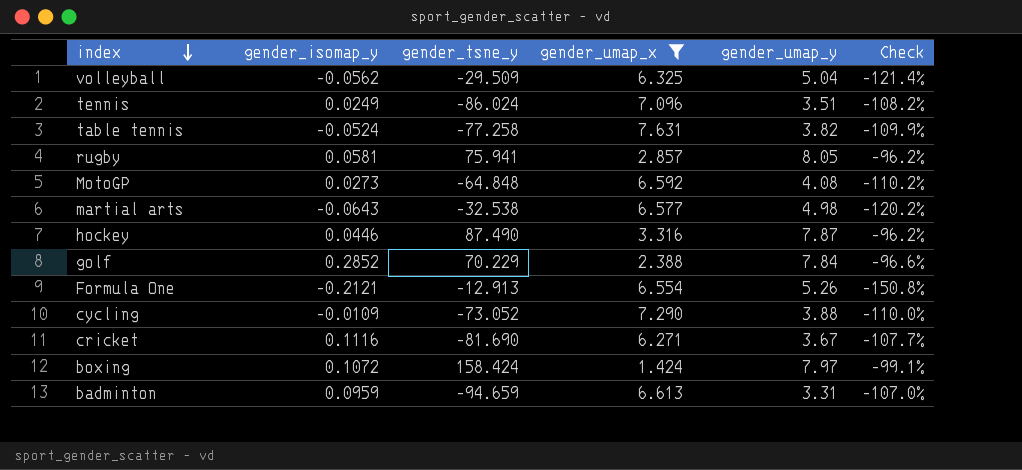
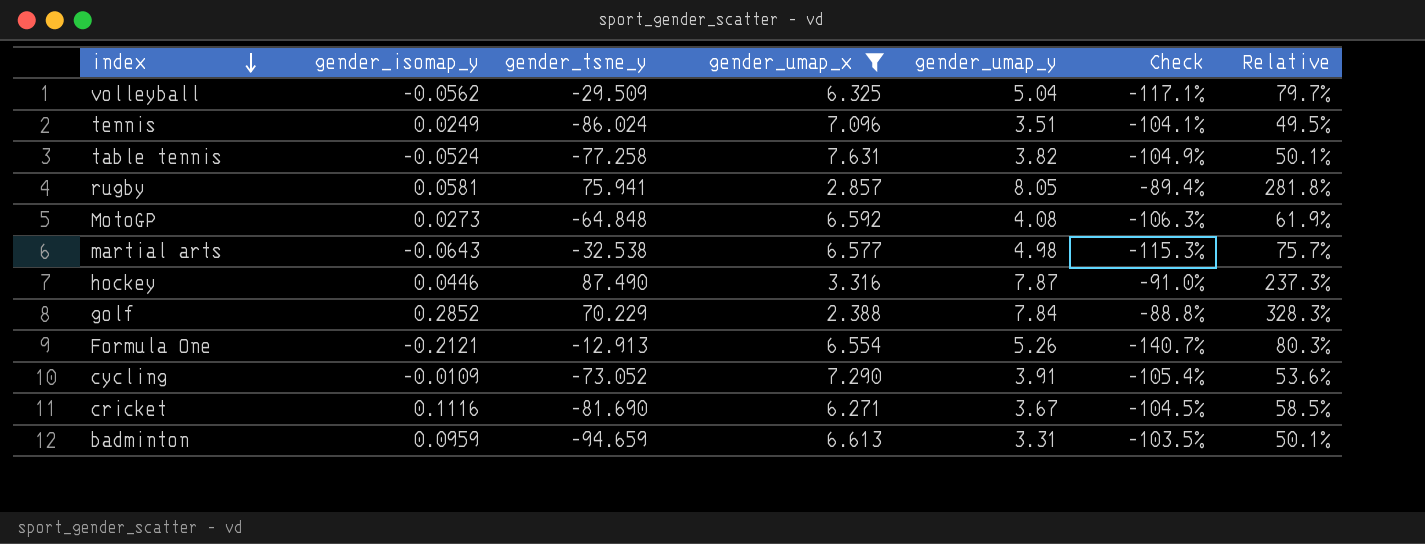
column Check | formula: ([gender_umap_x] - [gender_tsne_y]) / [gender_tsne_y] -> ([gender_umap_y] - [gender_tsne_y]) / [gender_tsne_y]
column Relative | formula: none -> [gender_umap_y] / [gender_umap_x]
row boxing: 0.1072 | 158.424 | 1.424 | 7.97 | -99.1% -> none
cycling | gender_umap_y: 3.88 -> 3.91

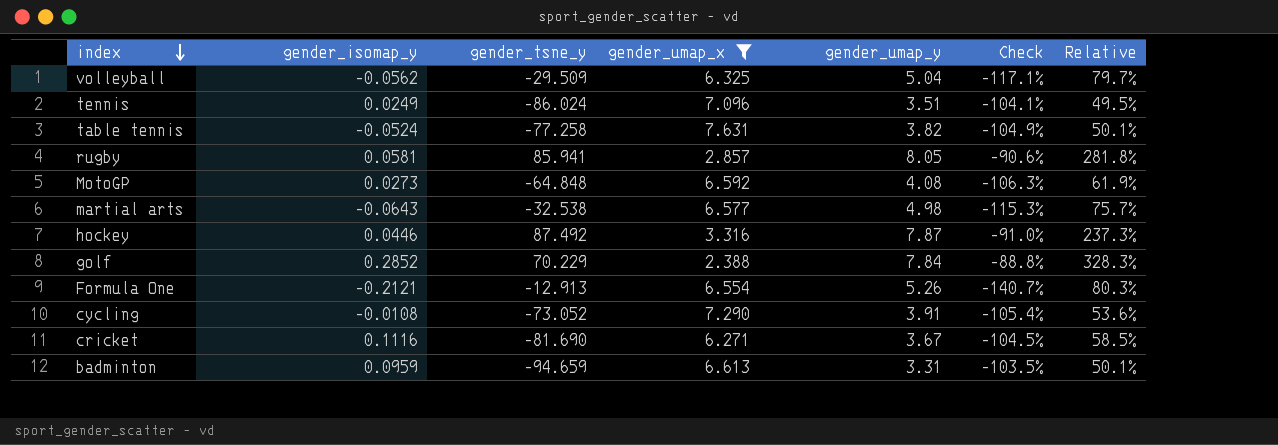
rugby | gender_tsne_y: 75.941 -> 85.941
rugby | Check: -89.4% -> -90.6%
hockey | gender_tsne_y: 87.490 -> 87.492
cycling | gender_isomap_y: -0.0109 -> -0.0108

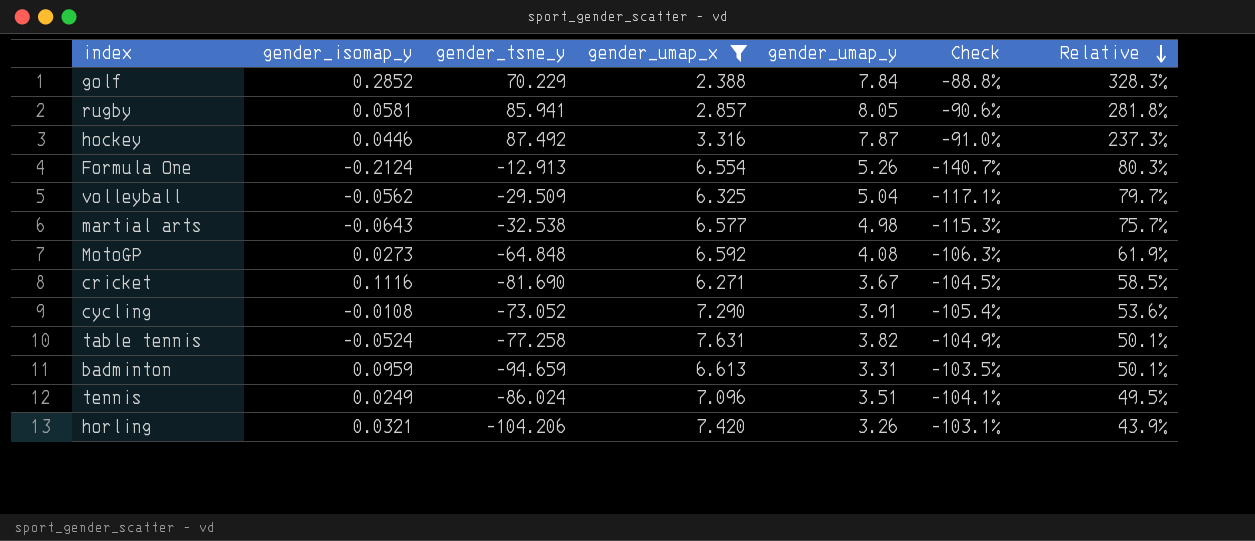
row order: index descending -> Relative descending
Formula One | gender_isomap_y: -0.2121 -> -0.2124
row horling: none -> 0.0321 | -104.206 | 7.420 | 3.26 | -103.1% | 43.9%

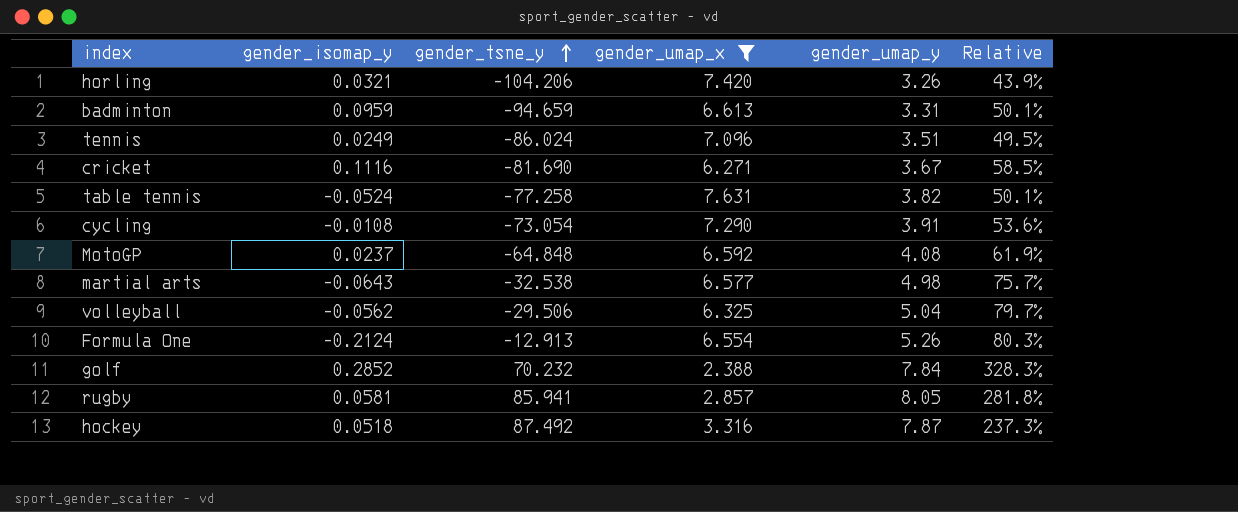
row order: Relative descending -> gender_tsne_y ascending
column Check | formula: ([gender_umap_y] - [gender_tsne_y]) / [gender_tsne_y] -> none
cycling | gender_tsne_y: -73.052 -> -73.054
MotoGP | gender_isomap_y: 0.0273 -> 0.0237
volleyball | gender_tsne_y: -29.509 -> -29.506
golf | gender_tsne_y: 70.229 -> 70.232
hockey | gender_isomap_y: 0.0446 -> 0.0518

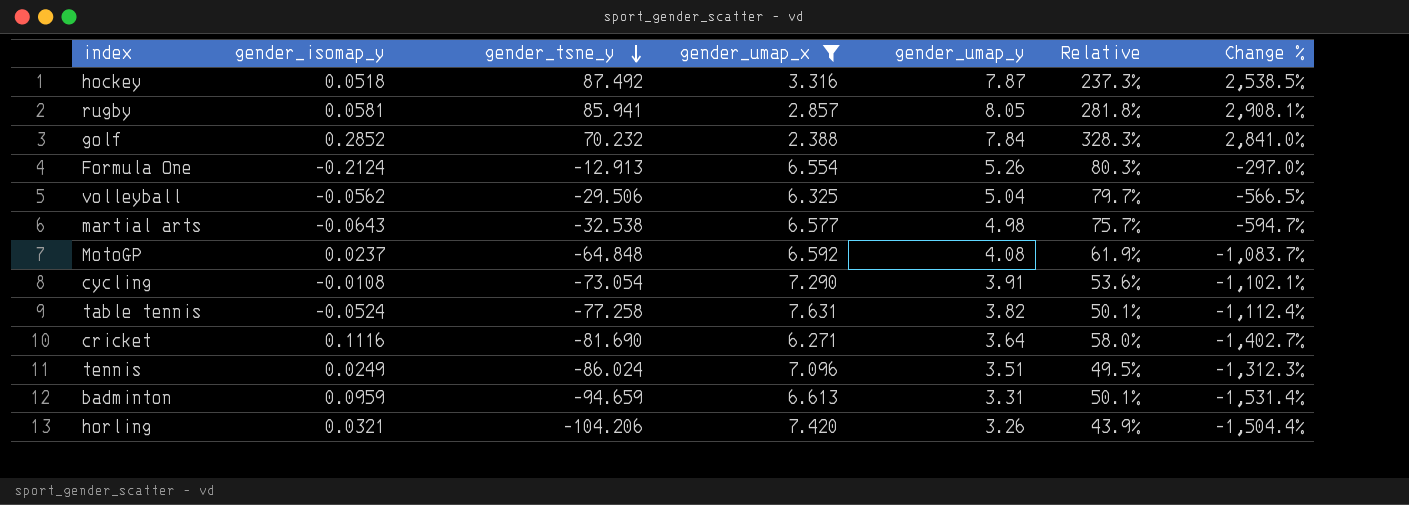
row order: gender_tsne_y ascending -> gender_tsne_y descending
column Change % | formula: none -> ([gender_tsne_y] - [gender_umap_x]) / [gender_umap_x]
cricket | gender_umap_y: 3.67 -> 3.64
cricket | Relative: 58.5% -> 58.0%

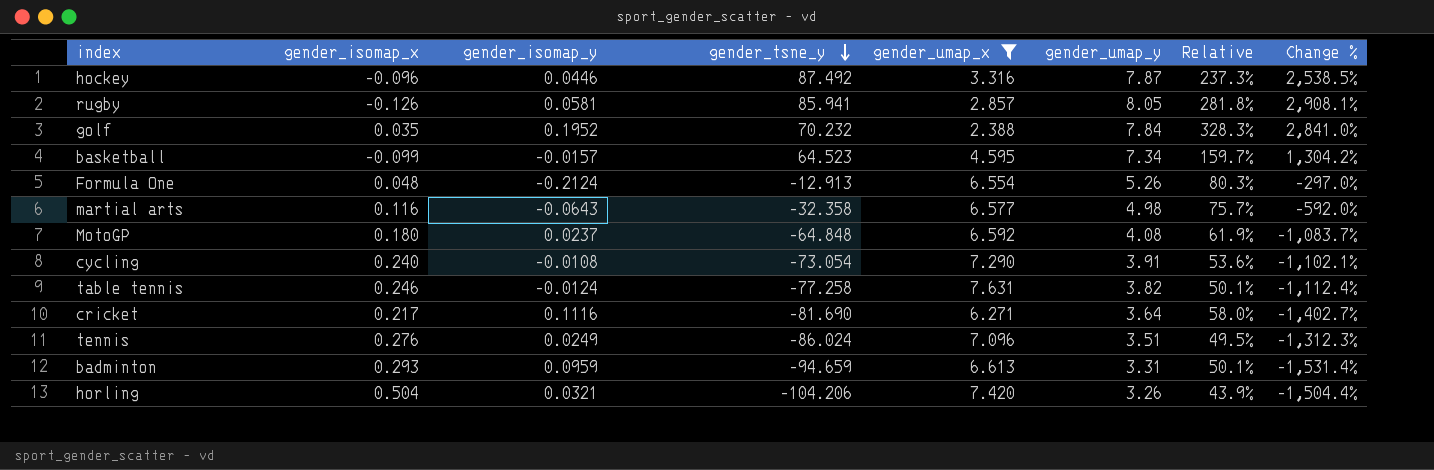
column gender_isomap_x | position: none -> 2
row volleyball: -0.0562 | -29.506 | 6.325 | 5.04 | 79.7% | -566.5% -> none
hockey | gender_isomap_y: 0.0518 -> 0.0446
golf | gender_isomap_y: 0.2852 -> 0.1952
row basketball: none -> -0.099 | -0.0157 | 64.523 | 4.595 | 7.34 | 159.7% | 1,304.2%
martial arts | gender_tsne_y: -32.538 -> -32.358
martial arts | Change %: -594.7% -> -592.0%
table tennis | gender_isomap_y: -0.0524 -> -0.0124

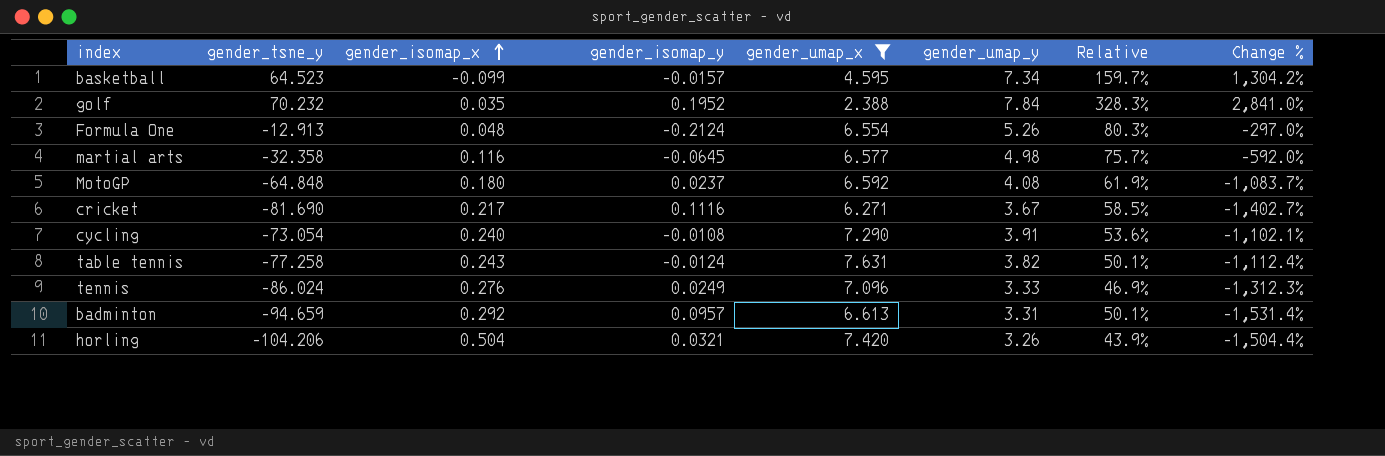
row order: gender_tsne_y descending -> gender_isomap_x ascending
column gender_tsne_y | position: 4 -> 2
row hockey: -0.096 | 0.0446 | 87.492 | 3.316 | 7.87 | 237.3% | 2,538.5% -> none
row rugby: -0.126 | 0.0581 | 85.941 | 2.857 | 8.05 | 281.8% | 2,908.1% -> none
martial arts | gender_isomap_y: -0.0643 -> -0.0645
cricket | gender_umap_y: 3.64 -> 3.67
cricket | Relative: 58.0% -> 58.5%
table tennis | gender_isomap_x: 0.246 -> 0.243
tennis | gender_umap_y: 3.51 -> 3.33
tennis | Relative: 49.5% -> 46.9%
badminton | gender_isomap_x: 0.293 -> 0.292
badminton | gender_isomap_y: 0.0959 -> 0.0957

